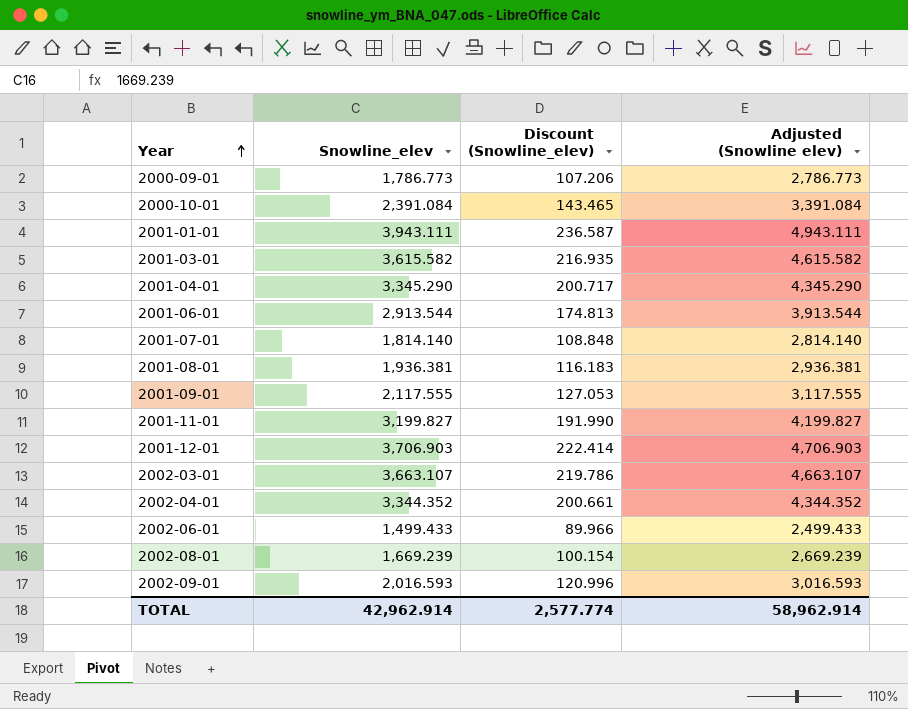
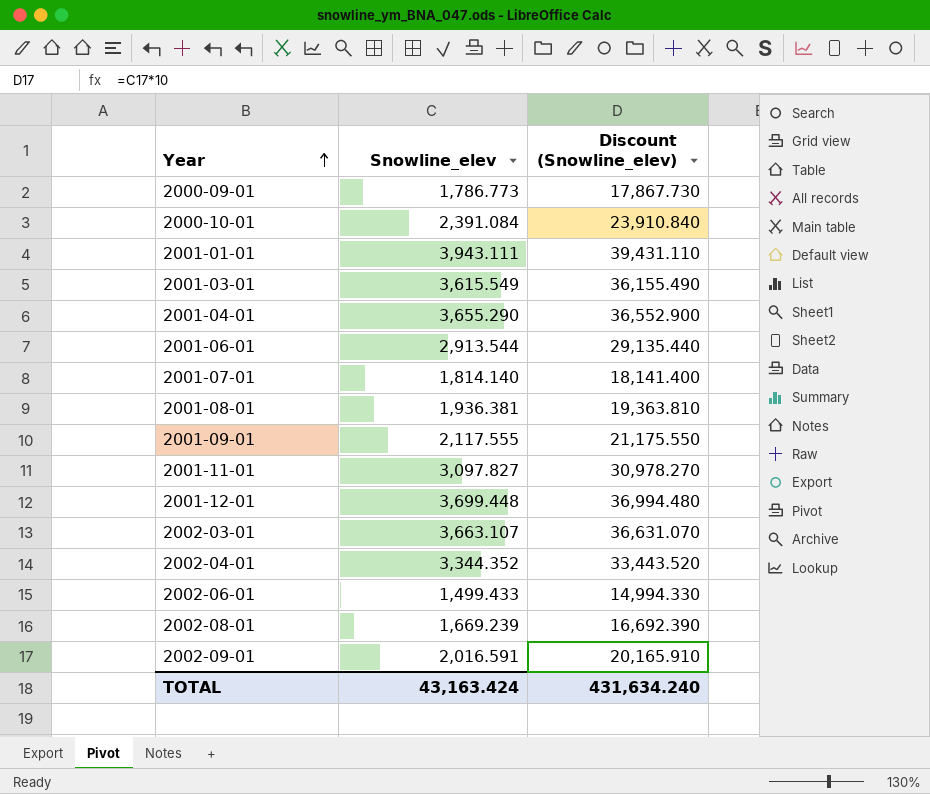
column Adjusted (Snowline elev) | formula: [Snowline_elev] + 1000 -> none
column Discount (Snowline_elev) | formula: [Snowline_elev] * 0.06 -> [Snowline_elev] * 10
2001-03-01 | Snowline_elev: 3,615.582 -> 3,615.549
2001-04-01 | Snowline_elev: 3,345.290 -> 3,655.290
2001-11-01 | Snowline_elev: 3,199.827 -> 3,097.827
2001-12-01 | Snowline_elev: 3,706.903 -> 3,699.448
2002-09-01 | Snowline_elev: 2,016.593 -> 2,016.591
TOTAL | Snowline_elev: 42,962.914 -> 43,163.424
TOTAL | Discount (Snowline_elev): 2,577.774 -> 431,634.240

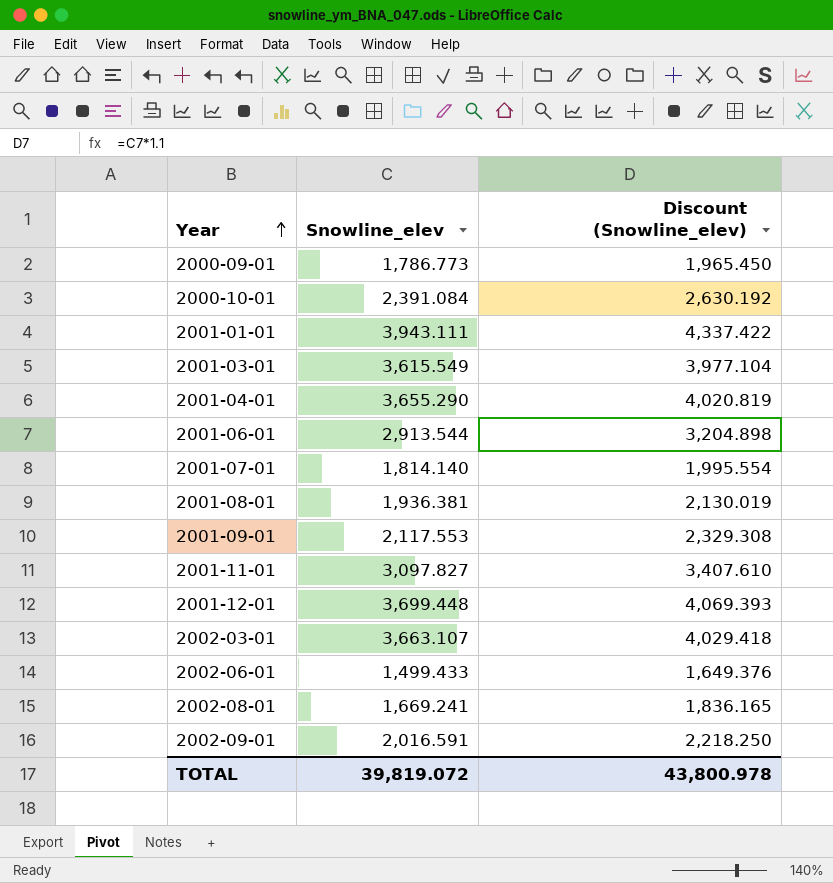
column Discount (Snowline_elev) | formula: [Snowline_elev] * 10 -> [Snowline_elev] * 1.1
row 2002-04-01: 3,344.352 | 33,443.520 -> none
2001-09-01 | Snowline_elev: 2,117.555 -> 2,117.553
2002-08-01 | Snowline_elev: 1,669.239 -> 1,669.241
TOTAL | Snowline_elev: 43,163.424 -> 39,819.072
TOTAL | Discount (Snowline_elev): 431,634.240 -> 43,800.978

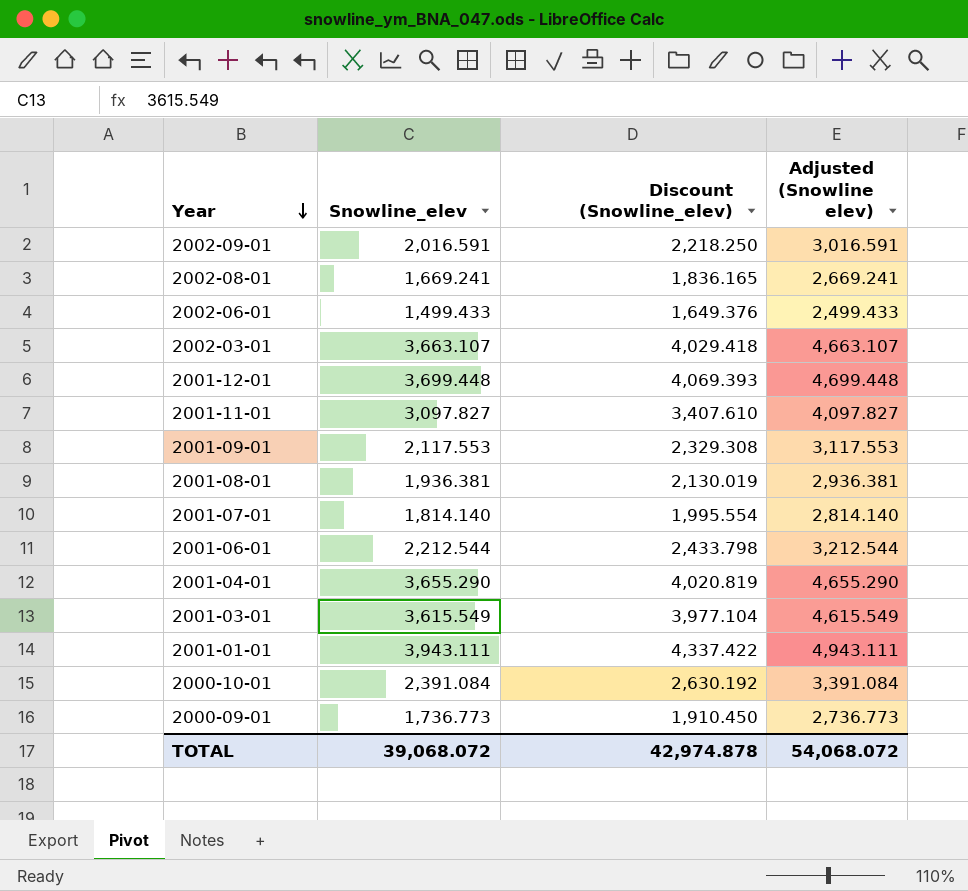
row order: Year ascending -> Year descending
column Adjusted (Snowline elev) | formula: none -> [Snowline_elev] + 1000
2001-06-01 | Snowline_elev: 2,913.544 -> 2,212.544
2001-06-01 | Discount (Snowline_elev): 3,204.898 -> 2,433.798
2000-09-01 | Snowline_elev: 1,786.773 -> 1,736.773
2000-09-01 | Discount (Snowline_elev): 1,965.450 -> 1,910.450
TOTAL | Snowline_elev: 39,819.072 -> 39,068.072
TOTAL | Discount (Snowline_elev): 43,800.978 -> 42,974.878

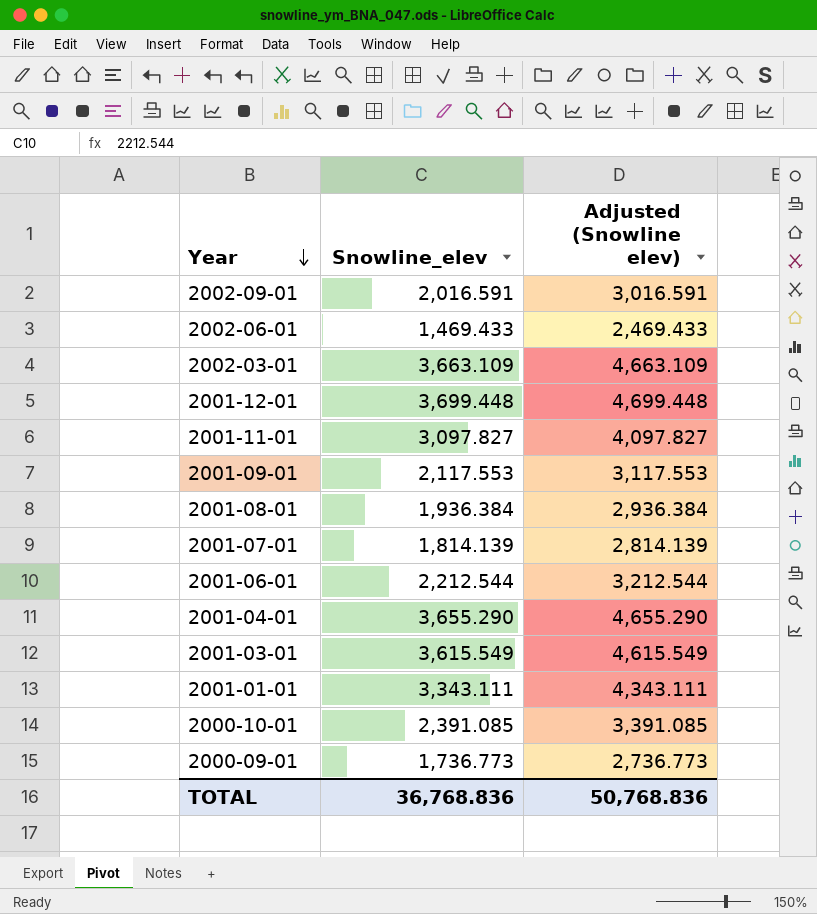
column Discount (Snowline_elev) | formula: [Snowline_elev] * 1.1 -> none
row 2002-08-01: 1,669.241 | 1,836.165 | 2,669.241 -> none
2002-06-01 | Snowline_elev: 1,499.433 -> 1,469.433
2002-06-01 | Adjusted (Snowline elev): 2,499.433 -> 2,469.433
2002-03-01 | Snowline_elev: 3,663.107 -> 3,663.109
2002-03-01 | Adjusted (Snowline elev): 4,663.107 -> 4,663.109
2001-08-01 | Snowline_elev: 1,936.381 -> 1,936.384
2001-08-01 | Adjusted (Snowline elev): 2,936.381 -> 2,936.384
2001-07-01 | Snowline_elev: 1,814.140 -> 1,814.139
2001-07-01 | Adjusted (Snowline elev): 2,814.140 -> 2,814.139
2001-01-01 | Snowline_elev: 3,943.111 -> 3,343.111
2001-01-01 | Adjusted (Snowline elev): 4,943.111 -> 4,343.111
2000-10-01 | Snowline_elev: 2,391.084 -> 2,391.085
2000-10-01 | Adjusted (Snowline elev): 3,391.084 -> 3,391.085
TOTAL | Snowline_elev: 39,068.072 -> 36,768.836
TOTAL | Adjusted (Snowline elev): 54,068.072 -> 50,768.836

